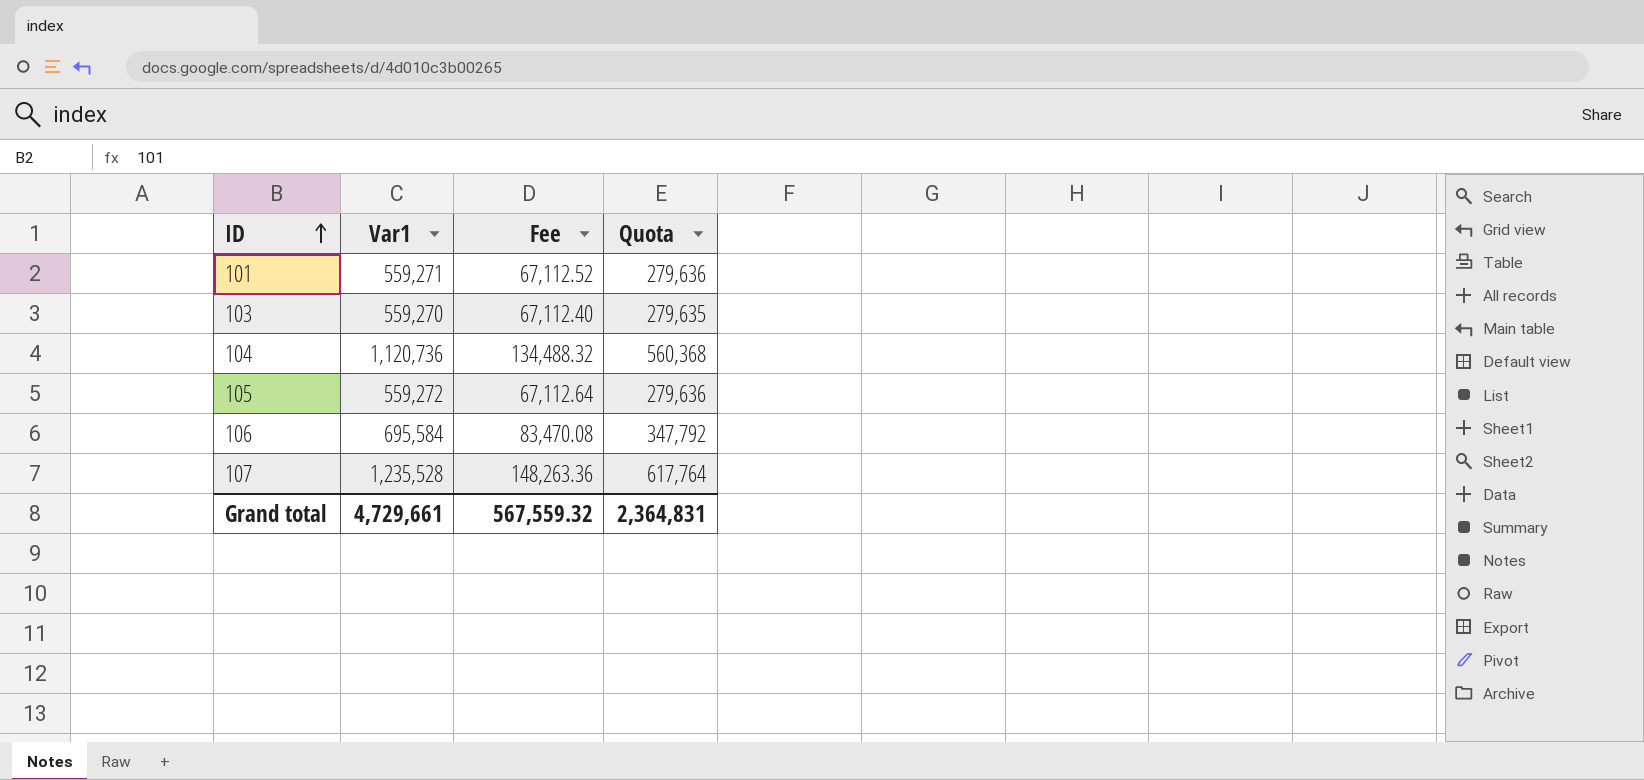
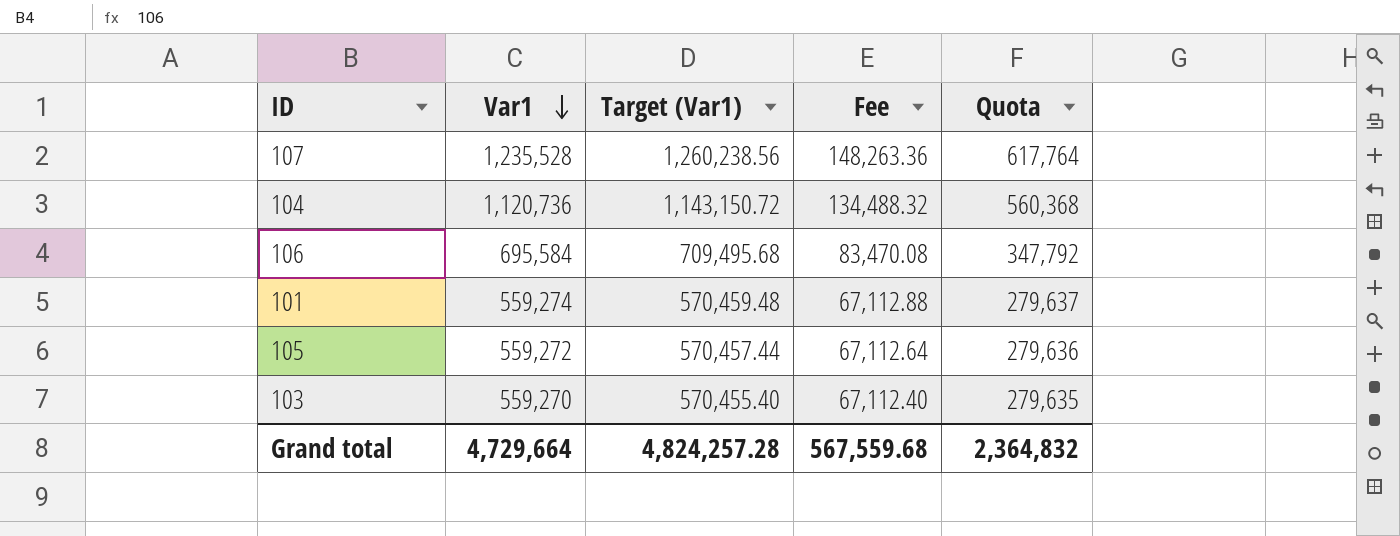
row order: ID ascending -> Var1 descending
column Target (Var1) | formula: none -> [Var1] * 1.02
101 | Var1: 559,271 -> 559,274
101 | Fee: 67,112.52 -> 67,112.88
101 | Quota: 279,636 -> 279,637
Grand total | Var1: 4,729,661 -> 4,729,664
Grand total | Fee: 567,559.32 -> 567,559.68
Grand total | Quota: 2,364,831 -> 2,364,832

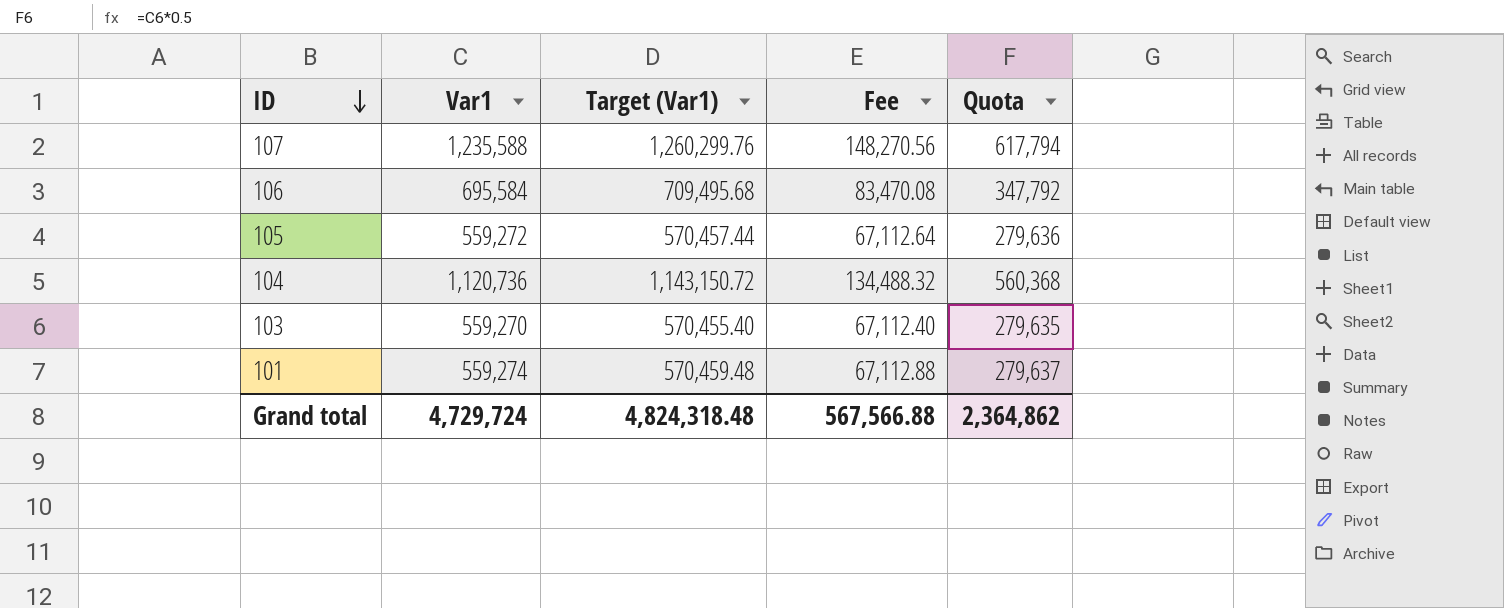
row order: Var1 descending -> ID descending
107 | Var1: 1,235,528 -> 1,235,588
107 | Target (Var1): 1,260,238.56 -> 1,260,299.76
107 | Fee: 148,263.36 -> 148,270.56
107 | Quota: 617,764 -> 617,794
Grand total | Var1: 4,729,664 -> 4,729,724
Grand total | Target (Var1): 4,824,257.28 -> 4,824,318.48
Grand total | Fee: 567,559.68 -> 567,566.88
Grand total | Quota: 2,364,832 -> 2,364,862

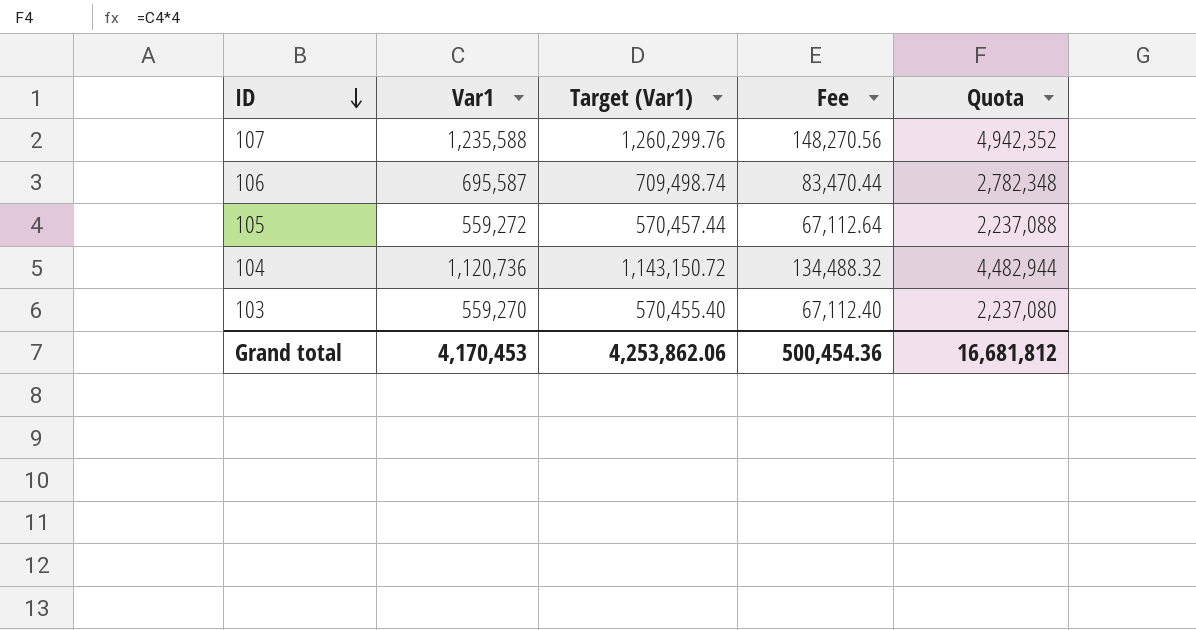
column Quota | formula: [Var1] * 0.5 -> [Var1] * 4
row 101: 559,274 | 570,459.48 | 67,112.88 | 279,637 -> none
106 | Var1: 695,584 -> 695,587
106 | Target (Var1): 709,495.68 -> 709,498.74
106 | Fee: 83,470.08 -> 83,470.44
Grand total | Var1: 4,729,724 -> 4,170,453
Grand total | Target (Var1): 4,824,318.48 -> 4,253,862.06
Grand total | Fee: 567,566.88 -> 500,454.36
Grand total | Quota: 2,364,862 -> 16,681,812

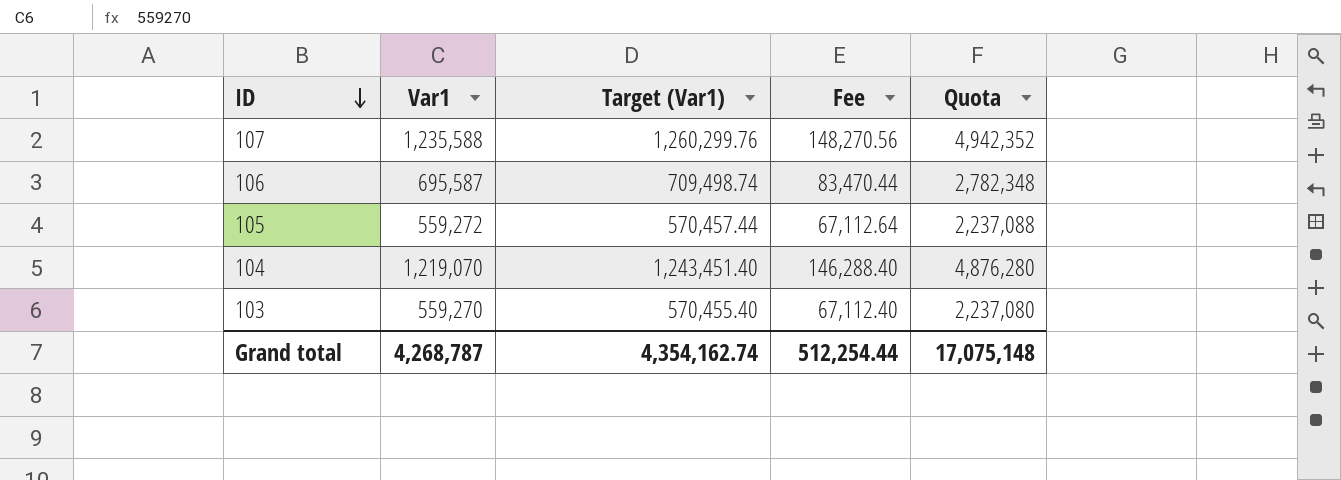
104 | Var1: 1,120,736 -> 1,219,070
104 | Target (Var1): 1,143,150.72 -> 1,243,451.40
104 | Fee: 134,488.32 -> 146,288.40
104 | Quota: 4,482,944 -> 4,876,280
Grand total | Var1: 4,170,453 -> 4,268,787
Grand total | Target (Var1): 4,253,862.06 -> 4,354,162.74
Grand total | Fee: 500,454.36 -> 512,254.44
Grand total | Quota: 16,681,812 -> 17,075,148

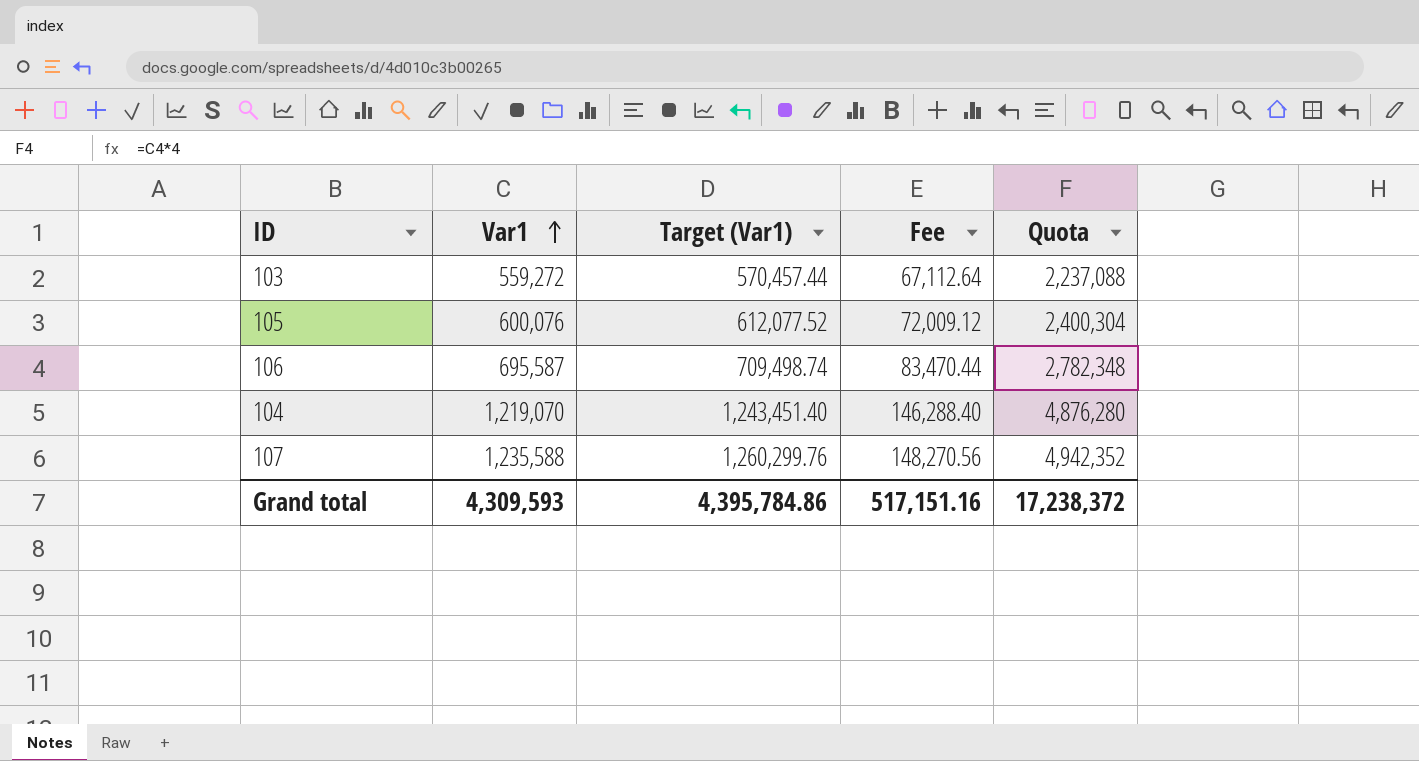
row order: ID descending -> Var1 ascending
103 | Var1: 559,270 -> 559,272
103 | Target (Var1): 570,455.40 -> 570,457.44
103 | Fee: 67,112.40 -> 67,112.64
103 | Quota: 2,237,080 -> 2,237,088
105 | Var1: 559,272 -> 600,076
105 | Target (Var1): 570,457.44 -> 612,077.52
105 | Fee: 67,112.64 -> 72,009.12
105 | Quota: 2,237,088 -> 2,400,304
Grand total | Var1: 4,268,787 -> 4,309,593
Grand total | Target (Var1): 4,354,162.74 -> 4,395,784.86
Grand total | Fee: 512,254.44 -> 517,151.16
Grand total | Quota: 17,075,148 -> 17,238,372

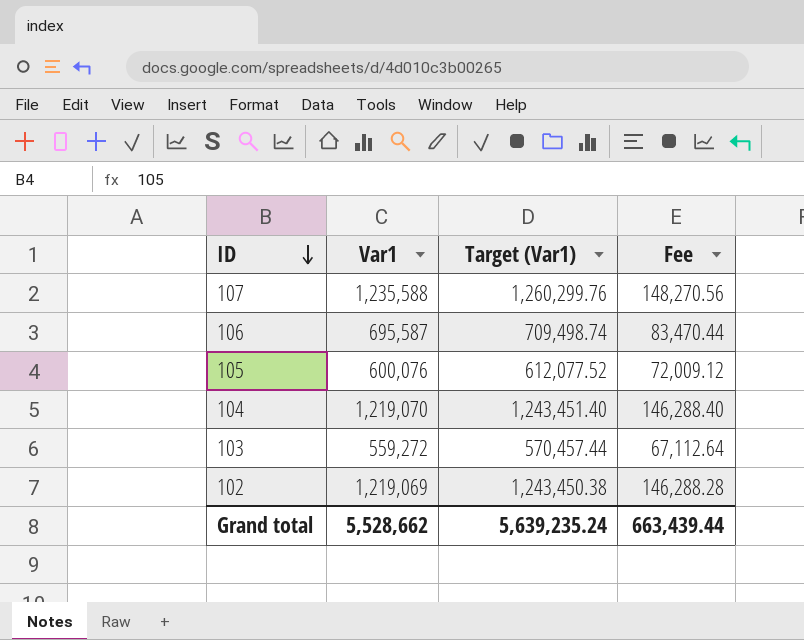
row order: Var1 ascending -> ID descending
column Quota | formula: [Var1] * 4 -> none
row 102: none -> 1,219,069 | 1,243,450.38 | 146,288.28
Grand total | Var1: 4,309,593 -> 5,528,662
Grand total | Target (Var1): 4,395,784.86 -> 5,639,235.24
Grand total | Fee: 517,151.16 -> 663,439.44

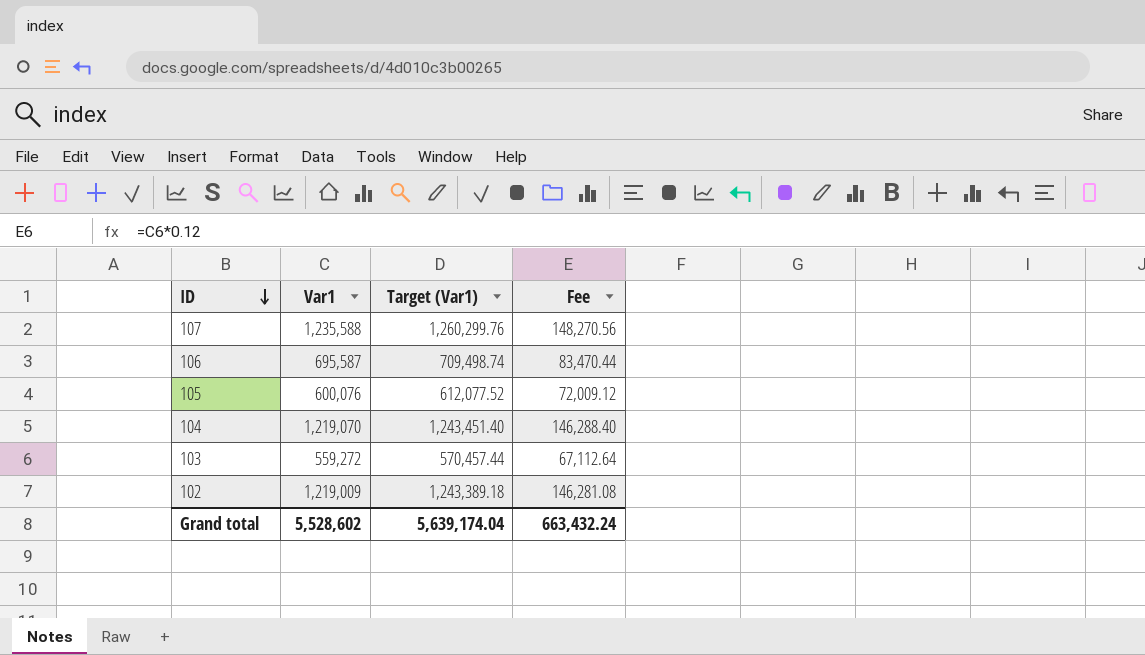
102 | Var1: 1,219,069 -> 1,219,009
102 | Target (Var1): 1,243,450.38 -> 1,243,389.18
102 | Fee: 146,288.28 -> 146,281.08
Grand total | Var1: 5,528,662 -> 5,528,602
Grand total | Target (Var1): 5,639,235.24 -> 5,639,174.04
Grand total | Fee: 663,439.44 -> 663,432.24

